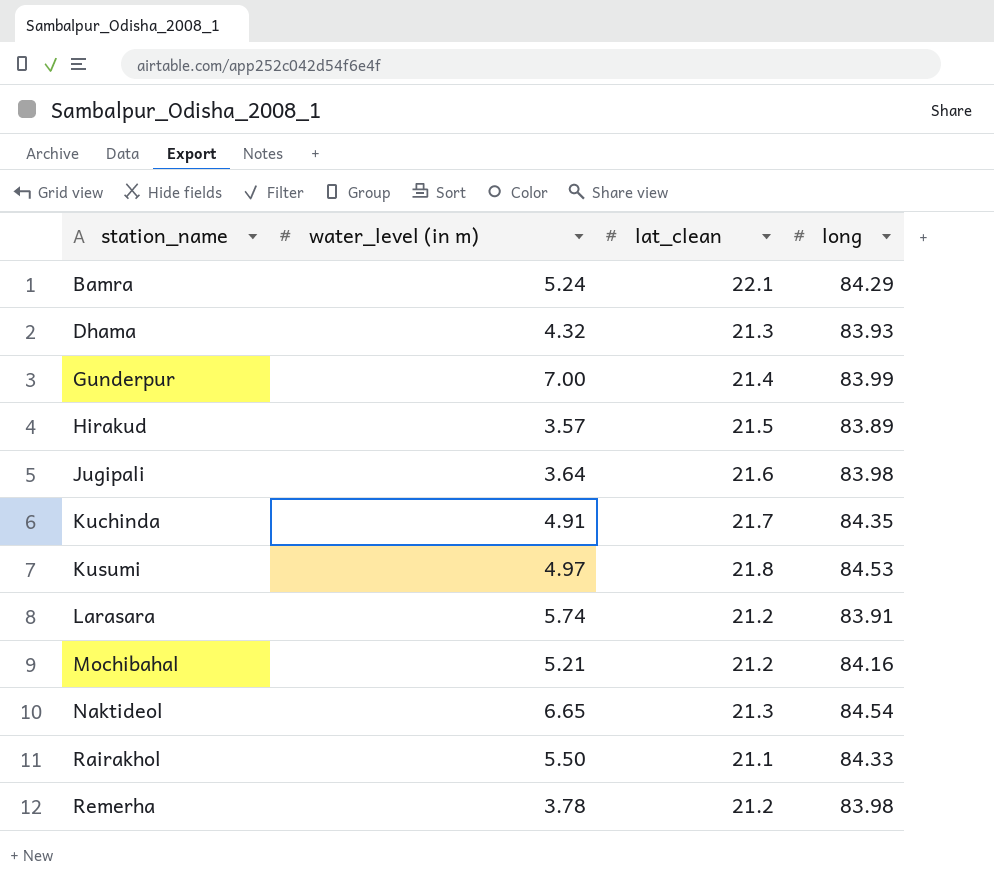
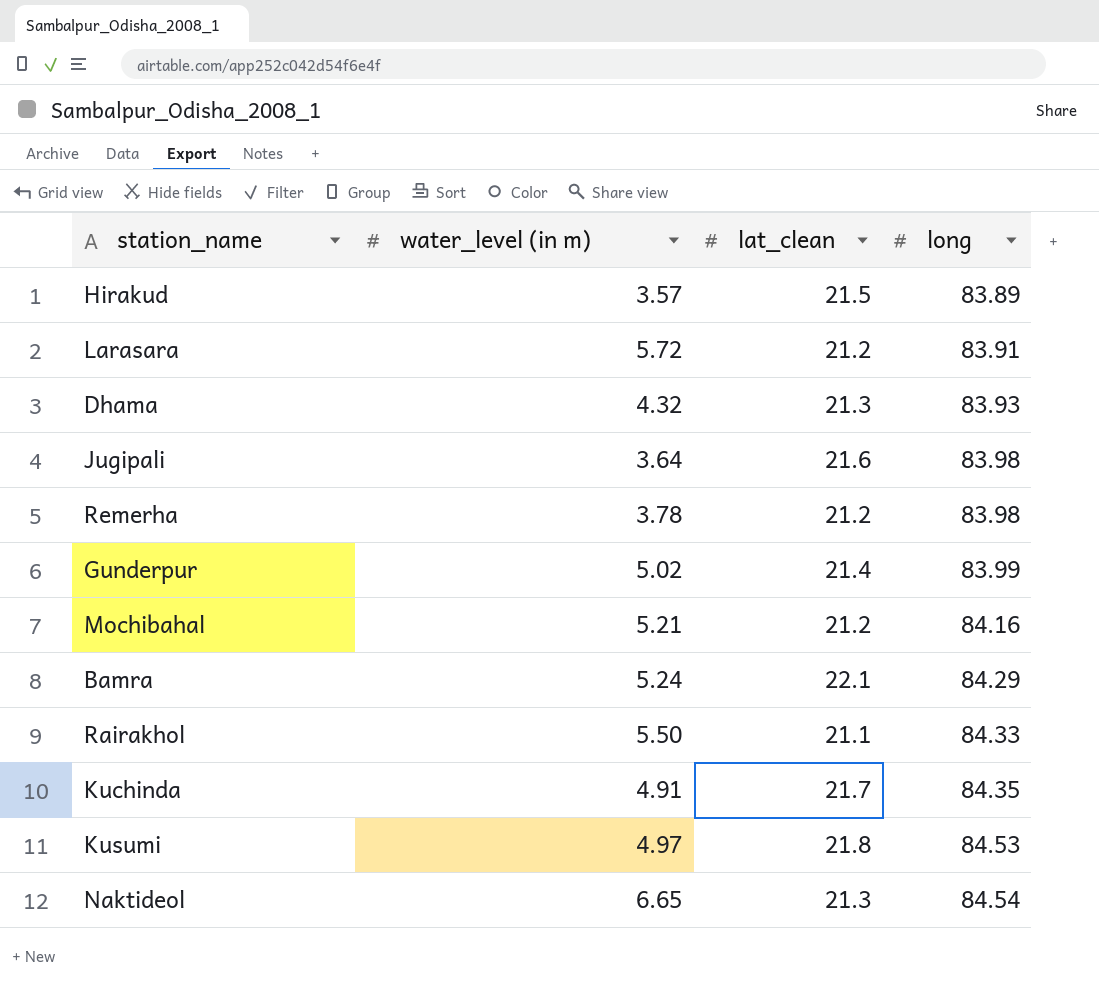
row order: station_name ascending -> long ascending
Larasara | water_level (in m): 5.74 -> 5.72
Gunderpur | water_level (in m): 7.00 -> 5.02

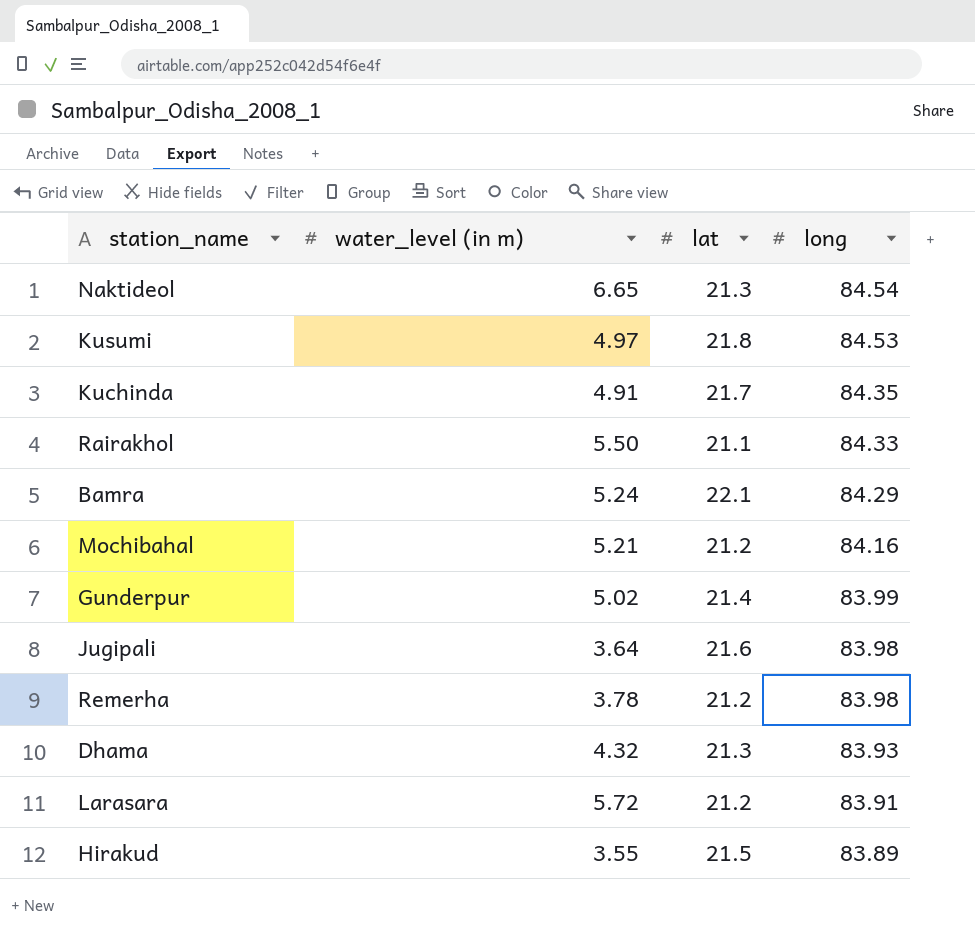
row order: long ascending -> long descending
column name: lat_clean -> lat
Hirakud | water_level (in m): 3.57 -> 3.55

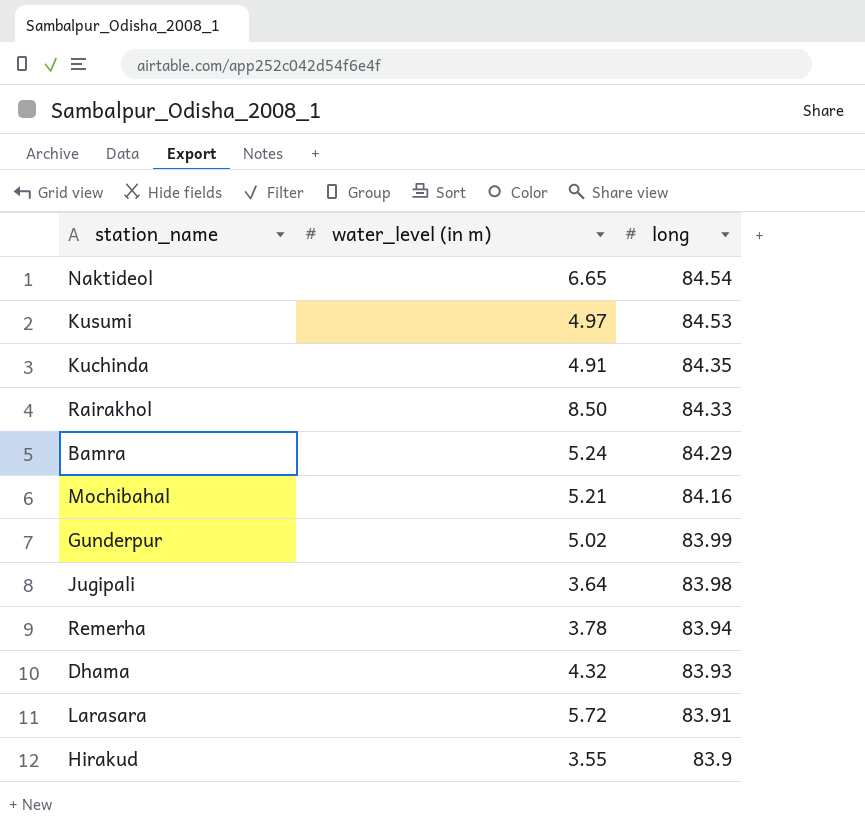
column lat | position: 3 -> none
Rairakhol | water_level (in m): 5.50 -> 8.50
Remerha | long: 83.98 -> 83.94
Hirakud | long: 83.89 -> 83.9

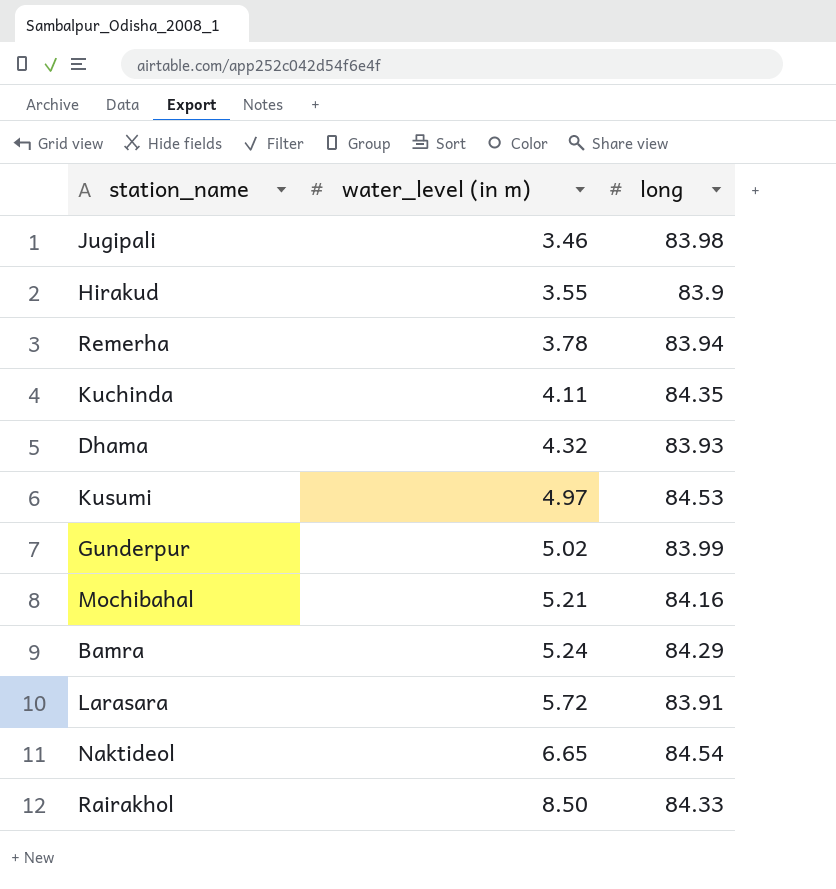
row order: long descending -> water_level (in m) ascending
Jugipali | water_level (in m): 3.64 -> 3.46
Kuchinda | water_level (in m): 4.91 -> 4.11

